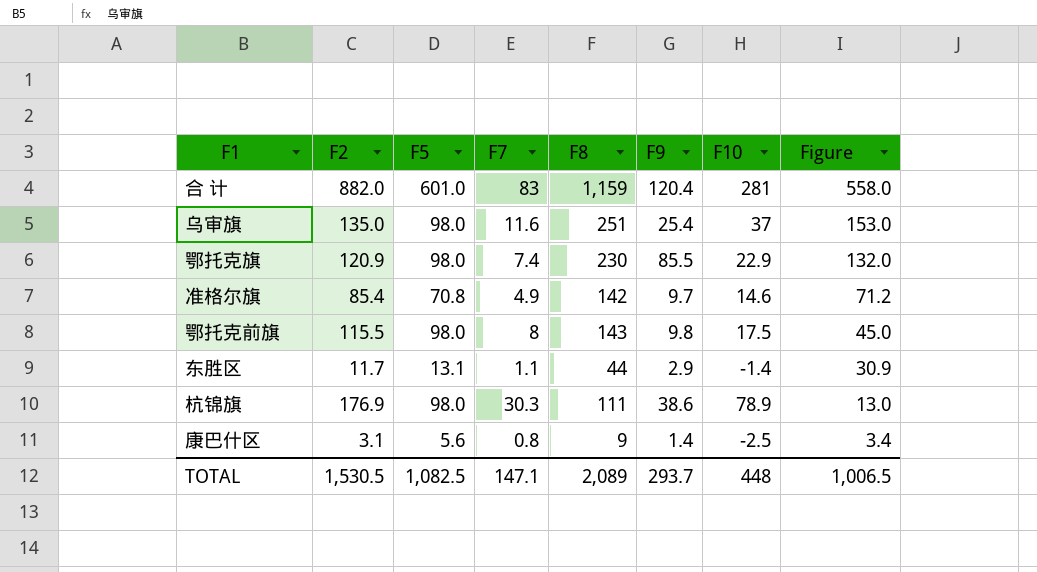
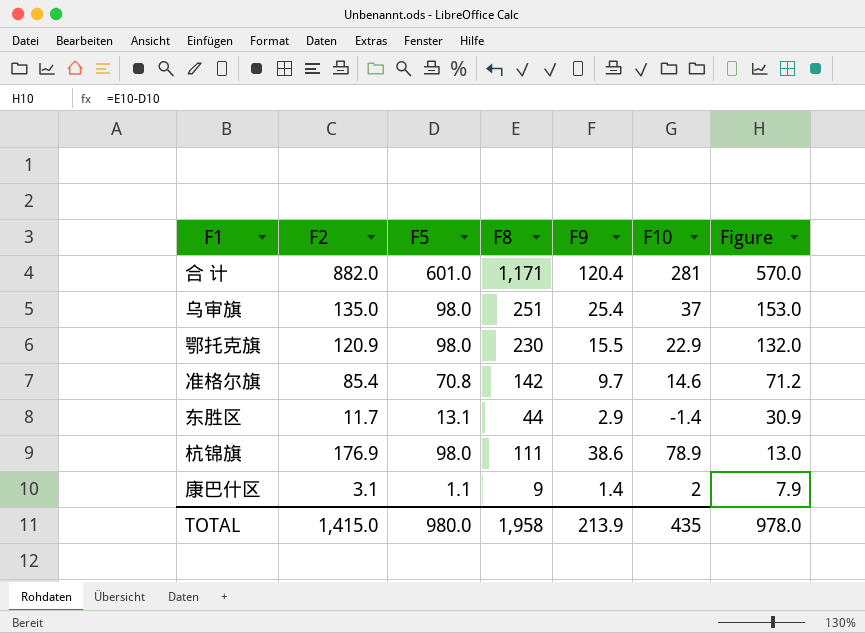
column F7 | position: 4 -> none
row 鄂托克前旗: 115.5 | 98.0 | 8 | 143 | 9.8 | 17.5 | 45.0 -> none
合 计 | F8: 1,159 -> 1,171
合 计 | Figure: 558.0 -> 570.0
鄂托克旗 | F9: 85.5 -> 15.5
康巴什区 | F5: 5.6 -> 1.1
康巴什区 | F10: -2.5 -> 2
康巴什区 | Figure: 3.4 -> 7.9
TOTAL | F2: 1,530.5 -> 1,415.0
TOTAL | F5: 1,082.5 -> 980.0
TOTAL | F8: 2,089 -> 1,958
TOTAL | F9: 293.7 -> 213.9
TOTAL | F10: 448 -> 435
TOTAL | Figure: 1,006.5 -> 978.0

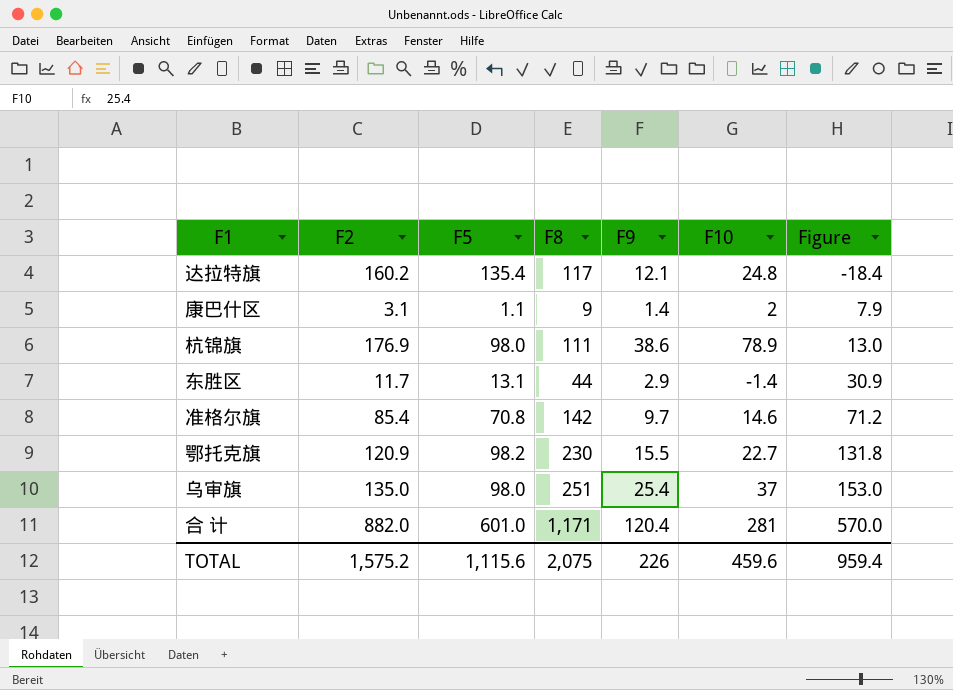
row order: Figure descending -> Figure ascending
row 达拉特旗: none -> 160.2 | 135.4 | 117 | 12.1 | 24.8 | -18.4
鄂托克旗 | F5: 98.0 -> 98.2
鄂托克旗 | F10: 22.9 -> 22.7
鄂托克旗 | Figure: 132.0 -> 131.8
TOTAL | F2: 1,415.0 -> 1,575.2
TOTAL | F5: 980.0 -> 1,115.6
TOTAL | F8: 1,958 -> 2,075
TOTAL | F9: 213.9 -> 226
TOTAL | F10: 435 -> 459.6
TOTAL | Figure: 978.0 -> 959.4

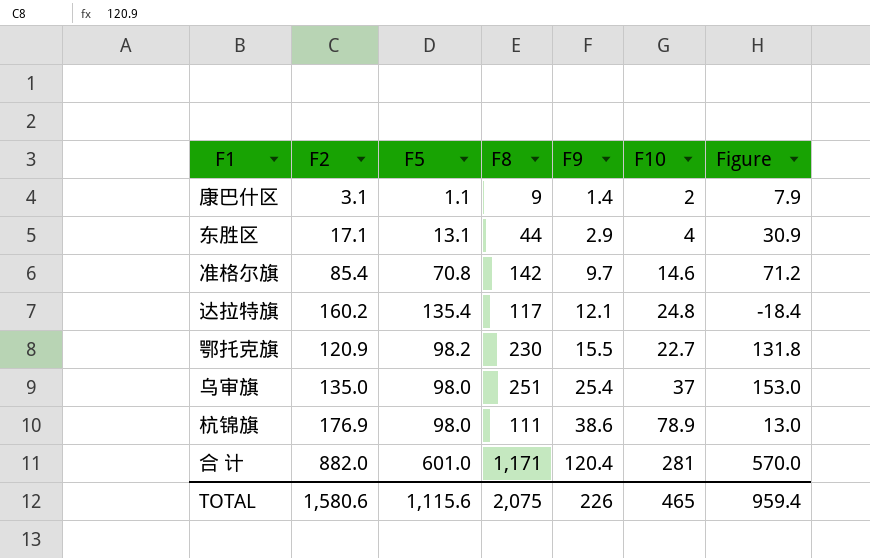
row order: Figure ascending -> F9 ascending
东胜区 | F2: 11.7 -> 17.1
东胜区 | F10: -1.4 -> 4
TOTAL | F2: 1,575.2 -> 1,580.6
TOTAL | F10: 459.6 -> 465

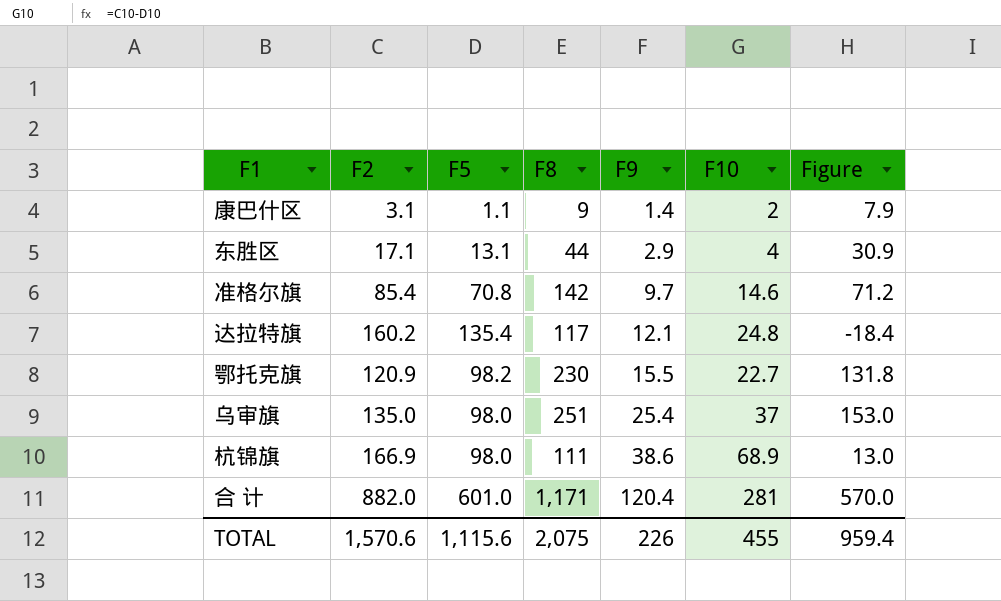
杭锦旗 | F2: 176.9 -> 166.9
杭锦旗 | F10: 78.9 -> 68.9
TOTAL | F2: 1,580.6 -> 1,570.6
TOTAL | F10: 465 -> 455

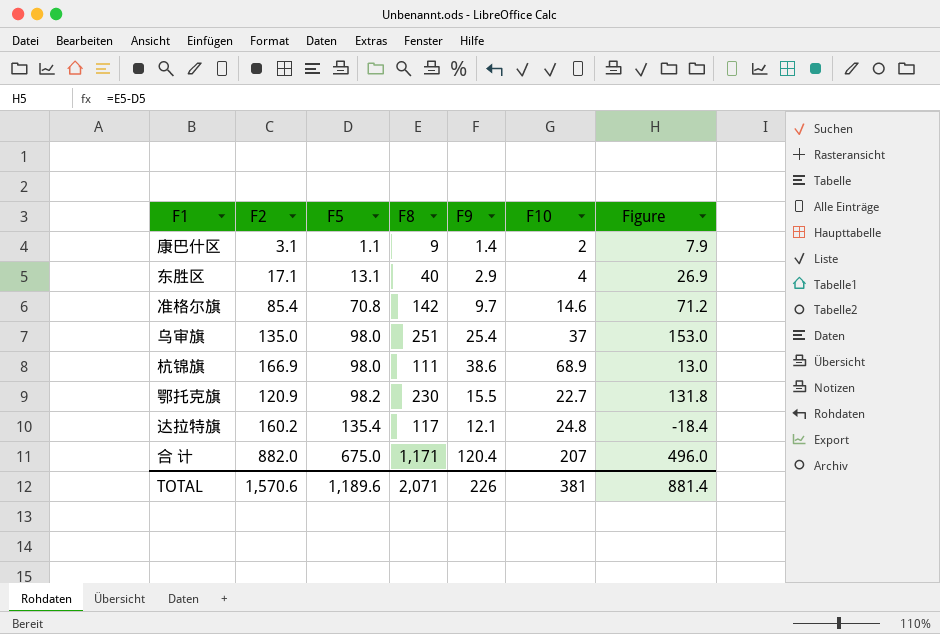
row order: F9 ascending -> F5 ascending
东胜区 | F8: 44 -> 40
东胜区 | Figure: 30.9 -> 26.9
合 计 | F5: 601.0 -> 675.0
合 计 | F10: 281 -> 207
合 计 | Figure: 570.0 -> 496.0
TOTAL | F5: 1,115.6 -> 1,189.6
TOTAL | F8: 2,075 -> 2,071
TOTAL | F10: 455 -> 381
TOTAL | Figure: 959.4 -> 881.4

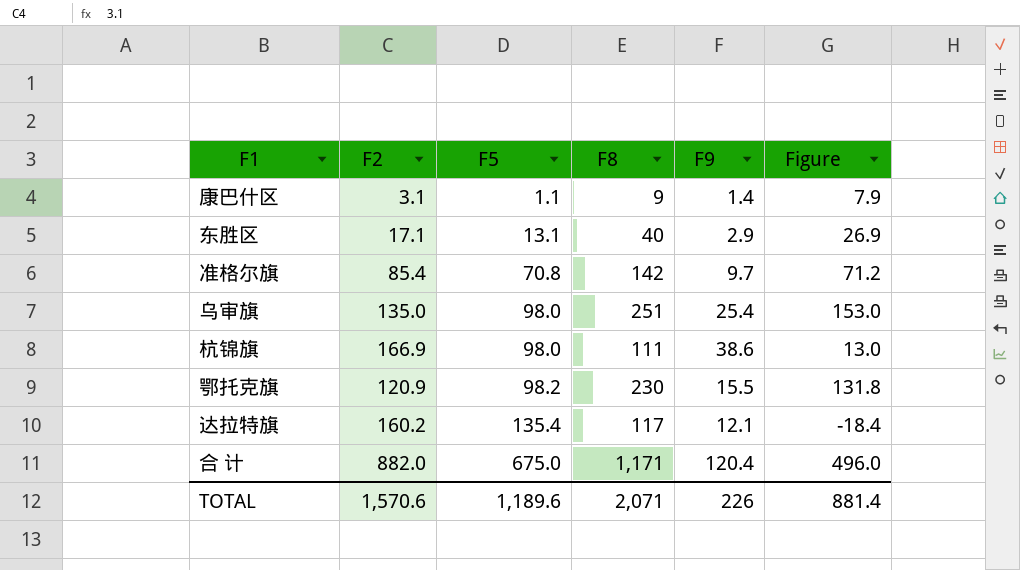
column F10 | formula: [F2] - [F5] -> none

